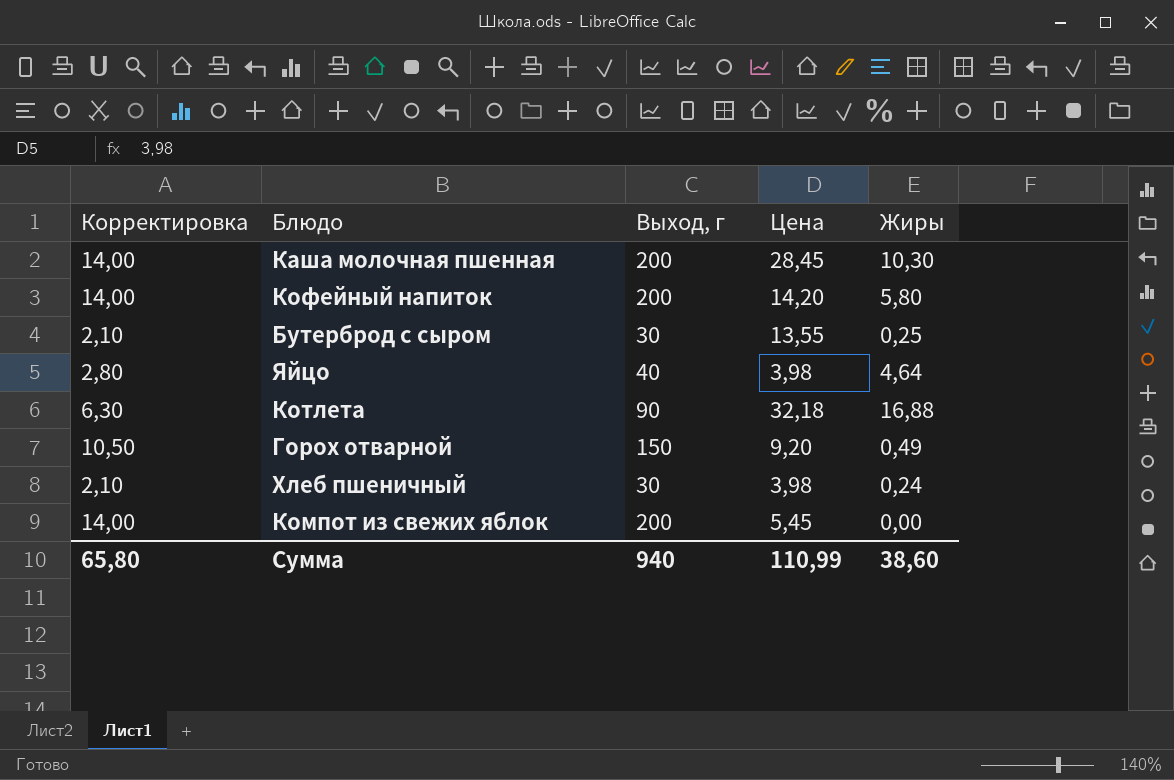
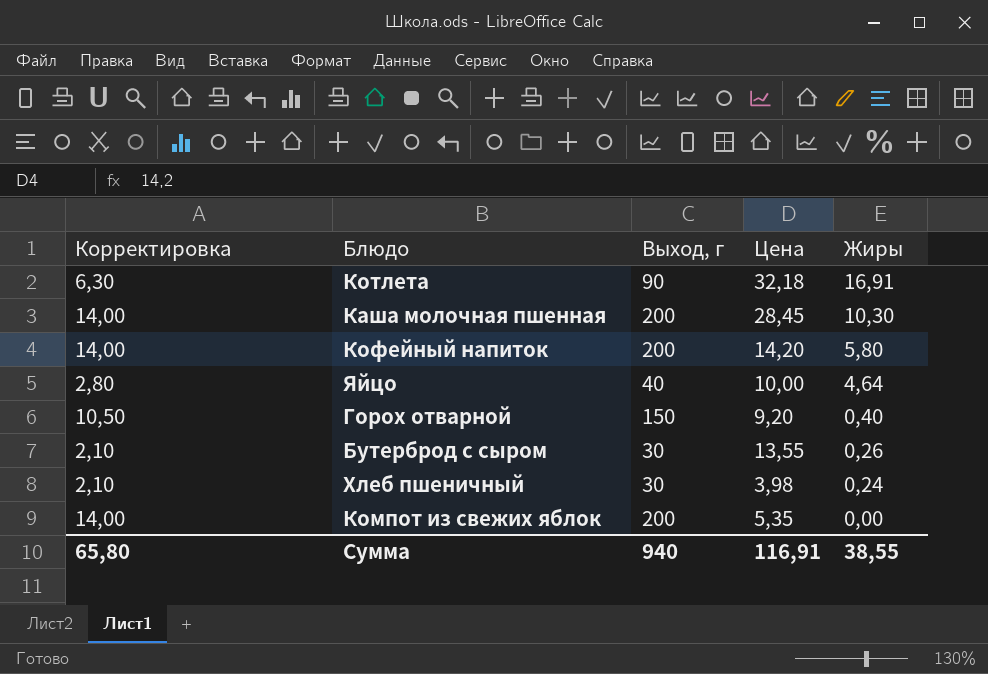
row order: none -> Жиры descending
Котлета | Жиры: 16,88 -> 16,91
Яйцо | Цена: 3,98 -> 10,00
Горох отварной | Жиры: 0,49 -> 0,40
Бутерброд с сыром | Жиры: 0,25 -> 0,26
Компот из свежих яблок | Цена: 5,45 -> 5,35
Сумма | Цена: 110,99 -> 116,91
Сумма | Жиры: 38,60 -> 38,55

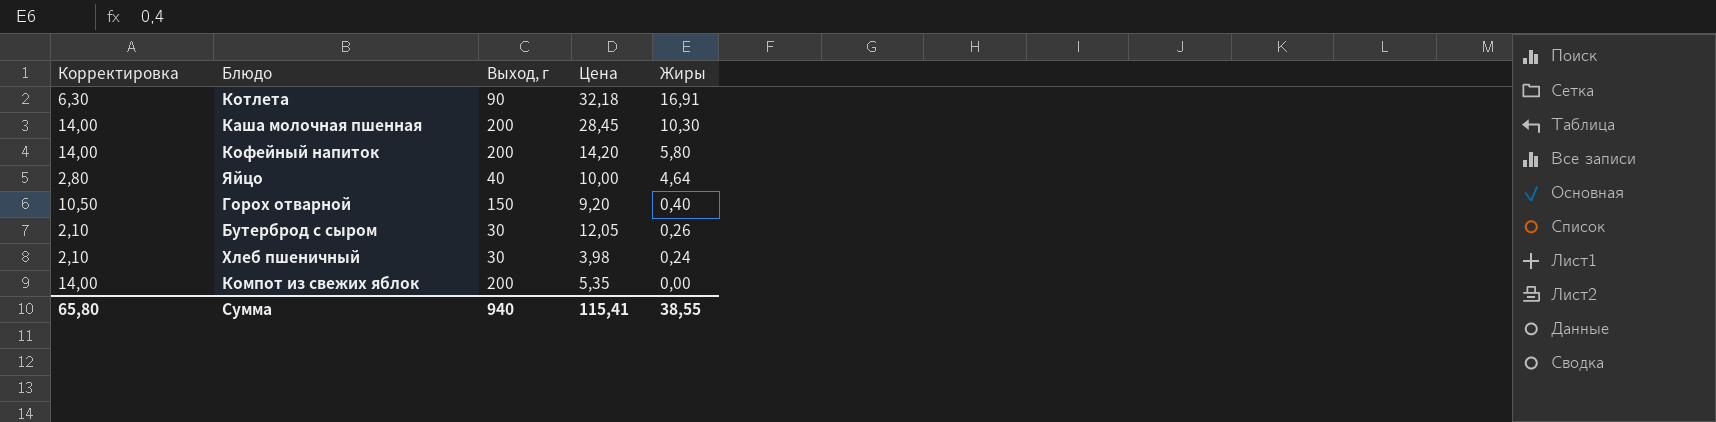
Бутерброд с сыром | Цена: 13,55 -> 12,05
Сумма | Цена: 116,91 -> 115,41

